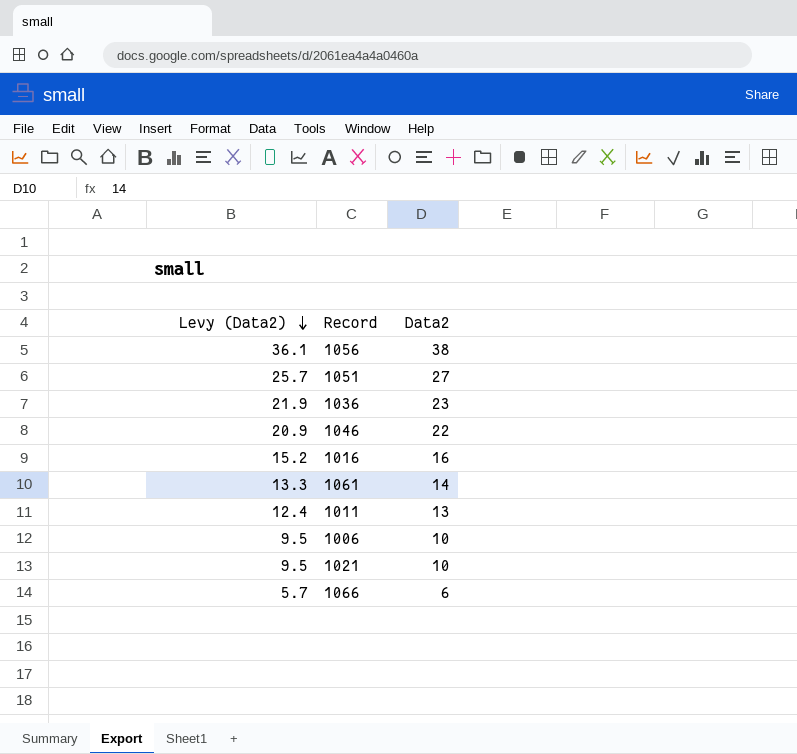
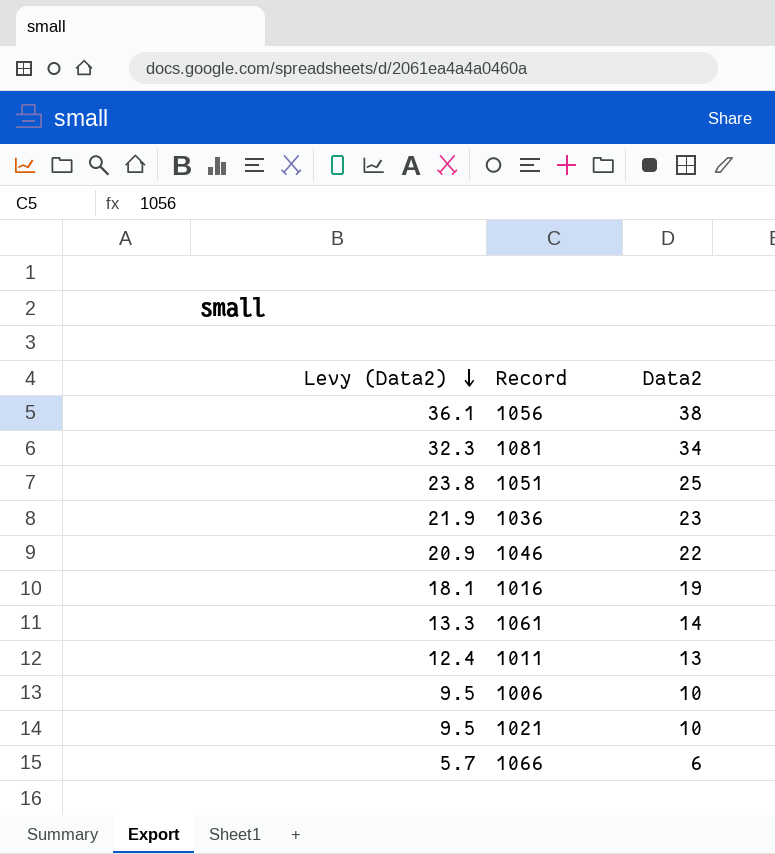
row 1081: none -> 32.3 | 34
1051 | Levy (Data2): 25.7 -> 23.8
1051 | Data2: 27 -> 25
1016 | Levy (Data2): 15.2 -> 18.1
1016 | Data2: 16 -> 19

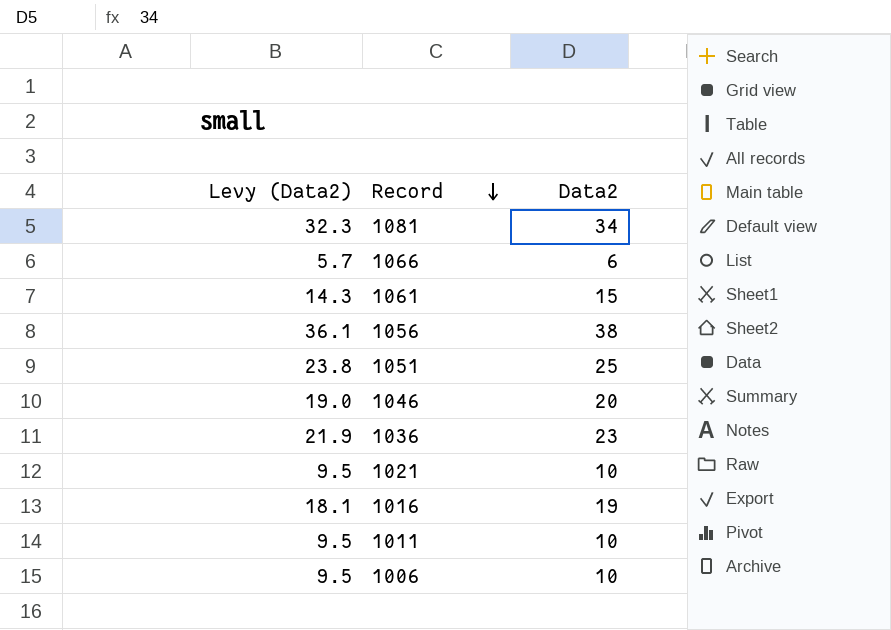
row order: Levy (Data2) descending -> Record descending
1061 | Levy (Data2): 13.3 -> 14.3
1061 | Data2: 14 -> 15
1046 | Levy (Data2): 20.9 -> 19.0
1046 | Data2: 22 -> 20
1011 | Levy (Data2): 12.4 -> 9.5
1011 | Data2: 13 -> 10

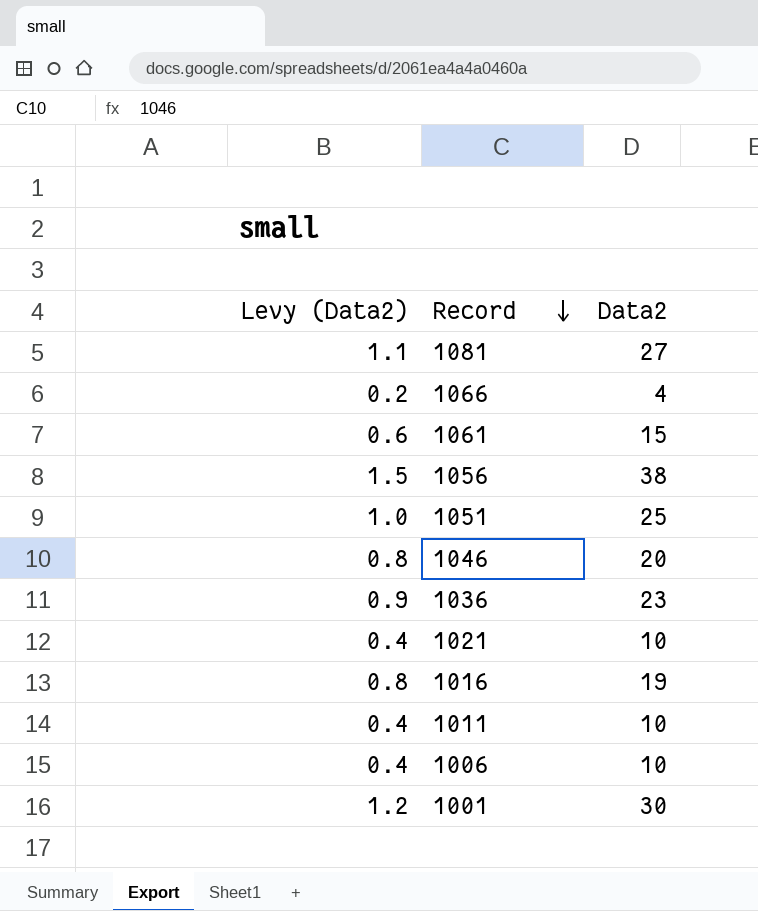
column Levy (Data2) | formula: [Data2] * 0.95 -> [Data2] * 0.04
1081 | Data2: 34 -> 27
1066 | Data2: 6 -> 4
row 1001: none -> 1.2 | 30

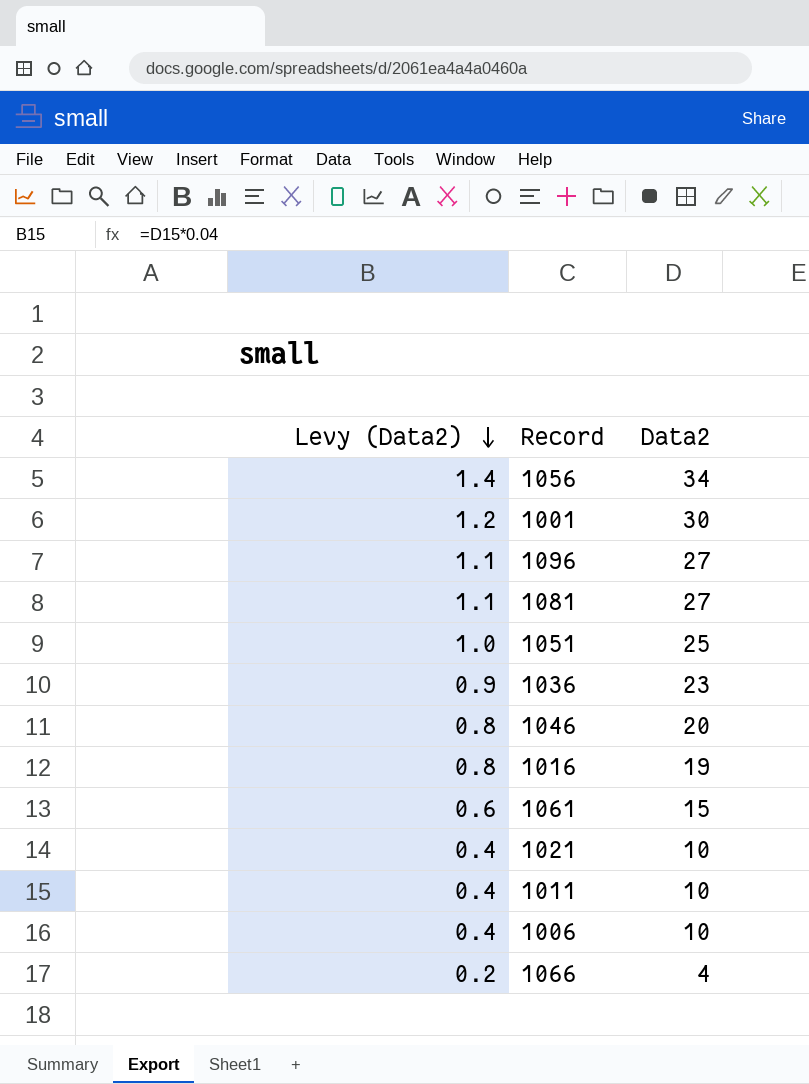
row order: Record descending -> Levy (Data2) descending
1056 | Levy (Data2): 1.5 -> 1.4
1056 | Data2: 38 -> 34
row 1096: none -> 1.1 | 27

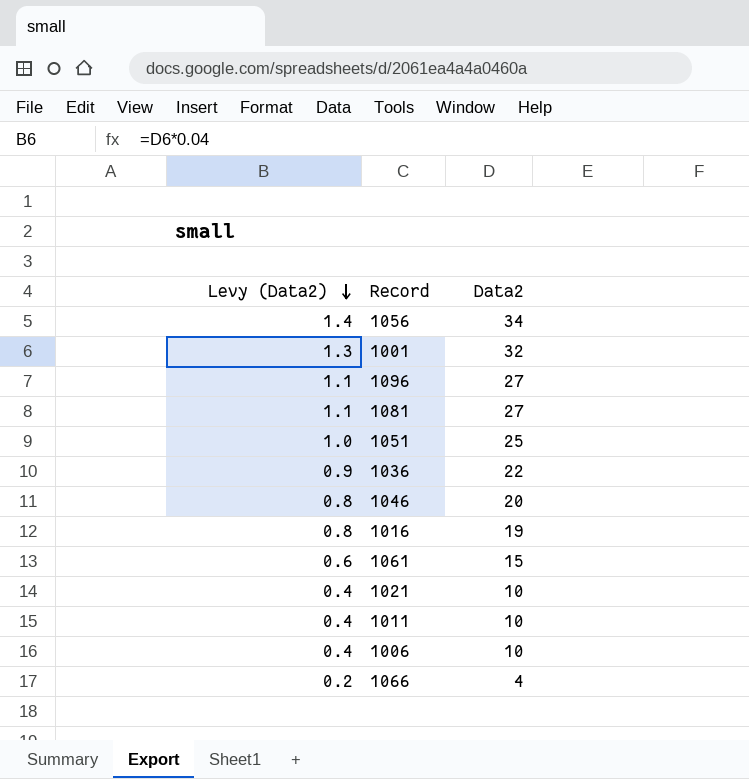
1001 | Levy (Data2): 1.2 -> 1.3
1001 | Data2: 30 -> 32
1036 | Data2: 23 -> 22

